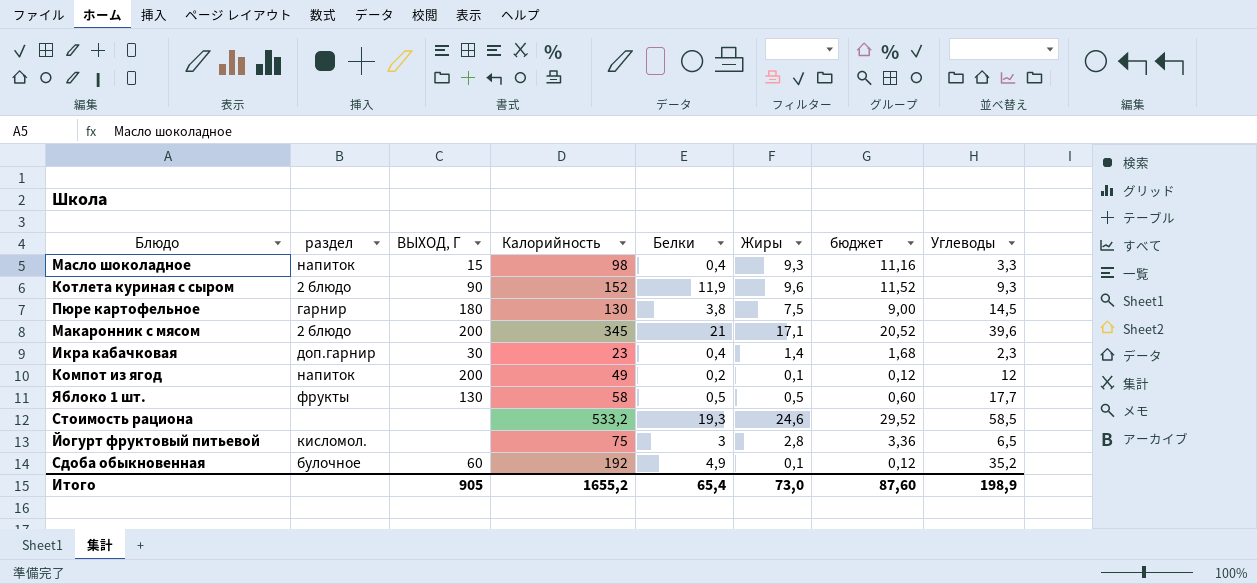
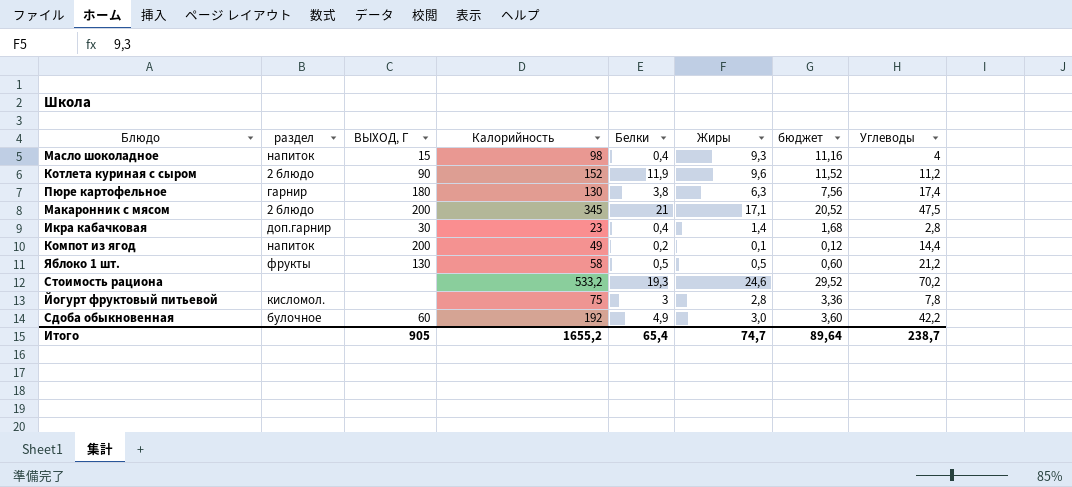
Масло шоколадное | Углеводы: 3,3 -> 4
Котлета куриная с сыром | Углеводы: 9,3 -> 11,2
Пюре картофельное | Жиры: 7,5 -> 6,3
Пюре картофельное | бюджет: 9,00 -> 7,56
Пюре картофельное | Углеводы: 14,5 -> 17,4
Макаронник с мясом | Углеводы: 39,6 -> 47,5
Икра кабачковая | Углеводы: 2,3 -> 2,8
Компот из ягод | Углеводы: 12 -> 14,4
Яблоко 1 шт. | Углеводы: 17,7 -> 21,2
Стоимость рациона | Углеводы: 58,5 -> 70,2
Йогурт фруктовый питьевой | Углеводы: 6,5 -> 7,8
Сдоба обыкновенная | Жиры: 0,1 -> 3,0
Сдоба обыкновенная | бюджет: 0,12 -> 3,60
Сдоба обыкновенная | Углеводы: 35,2 -> 42,2
Итого | Жиры: 73,0 -> 74,7
Итого | бюджет: 87,60 -> 89,64
Итого | Углеводы: 198,9 -> 238,7

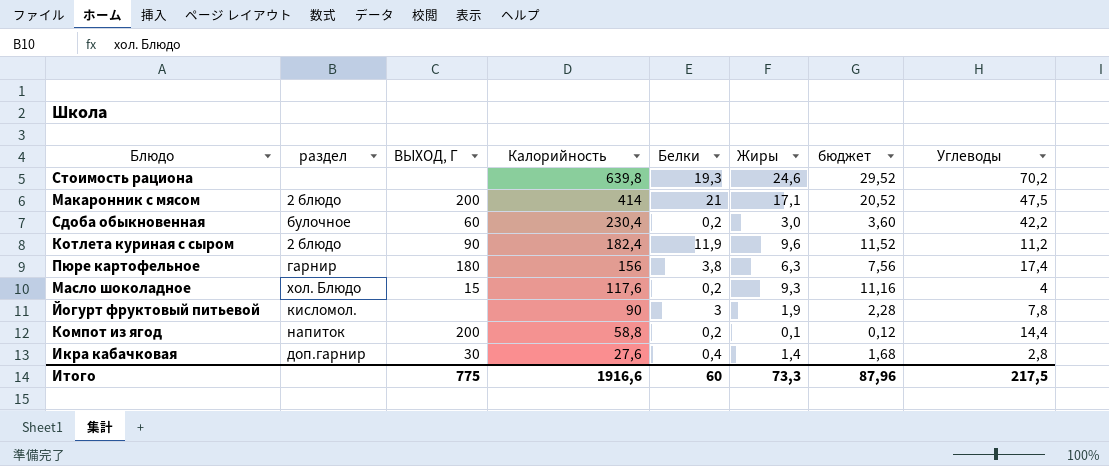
row order: none -> Калорийность descending
row Яблоко 1 шт.: фрукты | 130 | 58 | 0,5 | 0,5 | 0,60 | 21,2 -> none
Стоимость рациона | Калорийность: 533,2 -> 639,8
Макаронник с мясом | Калорийность: 345 -> 414
Сдоба обыкновенная | Калорийность: 192 -> 230,4
Сдоба обыкновенная | Белки: 4,9 -> 0,2
Котлета куриная с сыром | Калорийность: 152 -> 182,4
Пюре картофельное | Калорийность: 130 -> 156
Масло шоколадное | раздел: напиток -> хол. Блюдо
Масло шоколадное | Калорийность: 98 -> 117,6
Масло шоколадное | Белки: 0,4 -> 0,2
Йогурт фруктовый питьевой | Калорийность: 75 -> 90
Йогурт фруктовый питьевой | Жиры: 2,8 -> 1,9
Йогурт фруктовый питьевой | бюджет: 3,36 -> 2,28
Компот из ягод | Калорийность: 49 -> 58,8
Икра кабачковая | Калорийность: 23 -> 27,6
Итого | ВЫХОД, Г: 905 -> 775
Итого | Калорийность: 1655,2 -> 1916,6
Итого | Белки: 65,4 -> 60
Итого | Жиры: 74,7 -> 73,3
Итого | бюджет: 89,64 -> 87,96
Итого | Углеводы: 238,7 -> 217,5

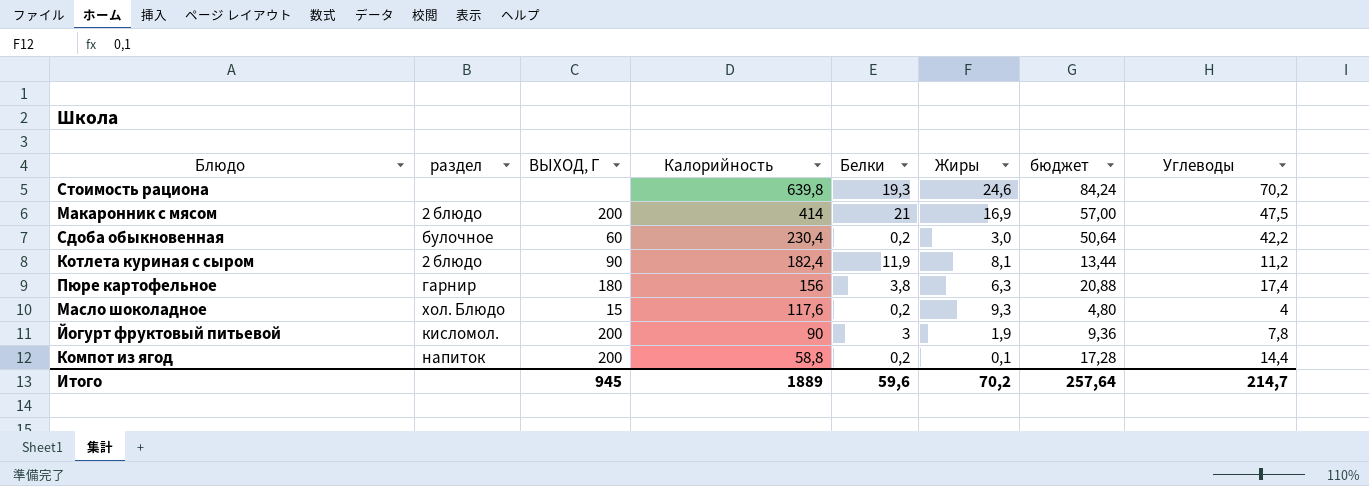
column бюджет | formula: [Жиры] * 1,2 -> [Углеводы] * 1,2
row Икра кабачковая: доп.гарнир | 30 | 27,6 | 0,4 | 1,4 | 1,68 | 2,8 -> none
Макаронник с мясом | Жиры: 17,1 -> 16,9
Котлета куриная с сыром | Жиры: 9,6 -> 8,1
Йогурт фруктовый питьевой | ВЫХОД, Г: none -> 200
Итого | ВЫХОД, Г: 775 -> 945
Итого | Калорийность: 1916,6 -> 1889
Итого | Белки: 60 -> 59,6
Итого | Жиры: 73,3 -> 70,2
Итого | бюджет: 87,96 -> 257,64
Итого | Углеводы: 217,5 -> 214,7

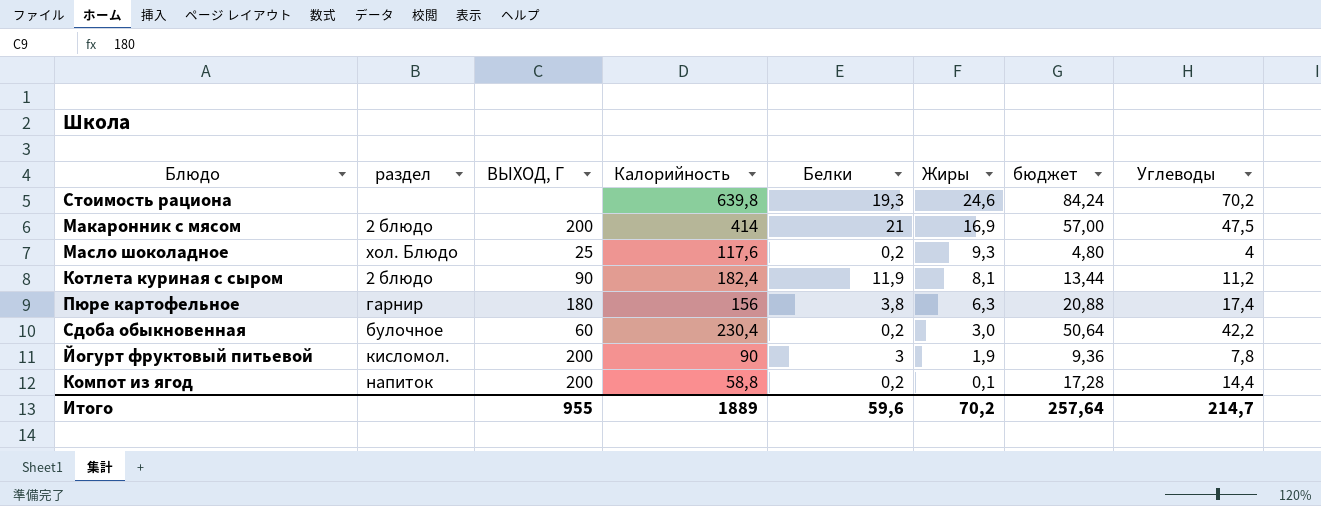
row order: Калорийность descending -> Жиры descending
Масло шоколадное | ВЫХОД, Г: 15 -> 25
Итого | ВЫХОД, Г: 945 -> 955

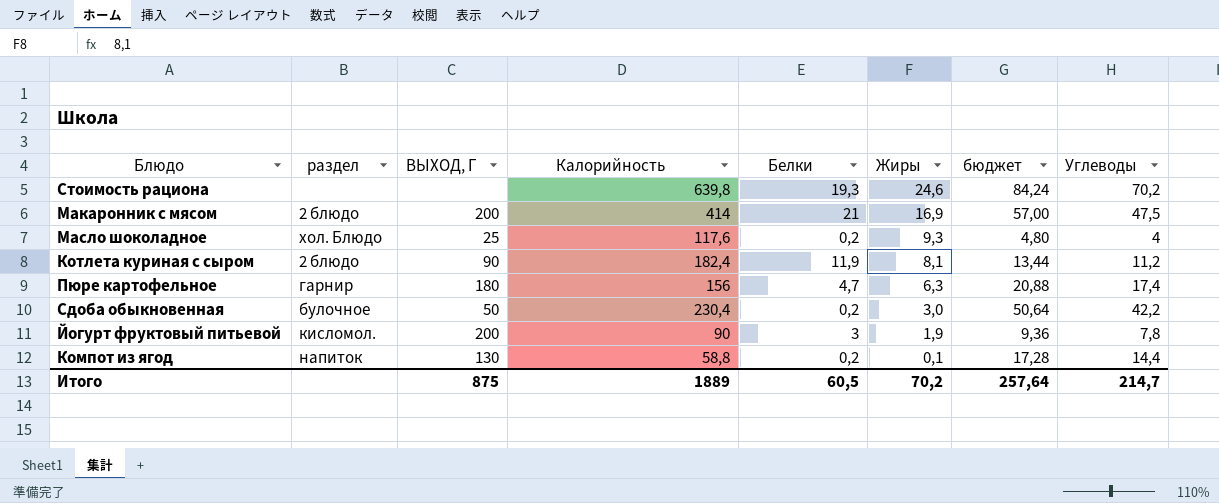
Пюре картофельное | Белки: 3,8 -> 4,7
Сдоба обыкновенная | ВЫХОД, Г: 60 -> 50
Компот из ягод | ВЫХОД, Г: 200 -> 130
Итого | ВЫХОД, Г: 955 -> 875
Итого | Белки: 59,6 -> 60,5

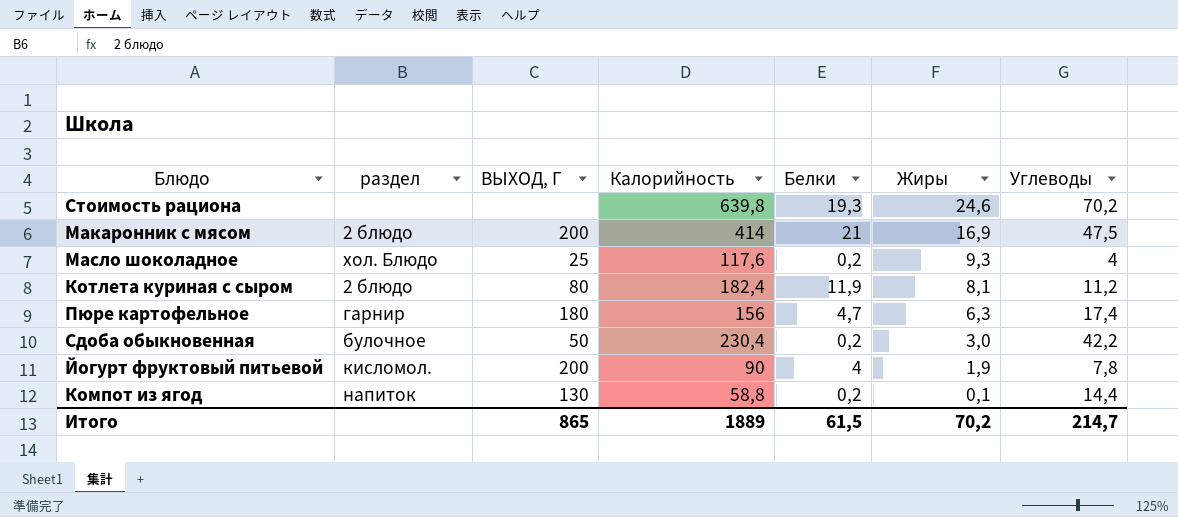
column бюджет | formula: [Углеводы] * 1,2 -> none
Котлета куриная с сыром | ВЫХОД, Г: 90 -> 80
Йогурт фруктовый питьевой | Белки: 3 -> 4
Итого | ВЫХОД, Г: 875 -> 865
Итого | Белки: 60,5 -> 61,5

